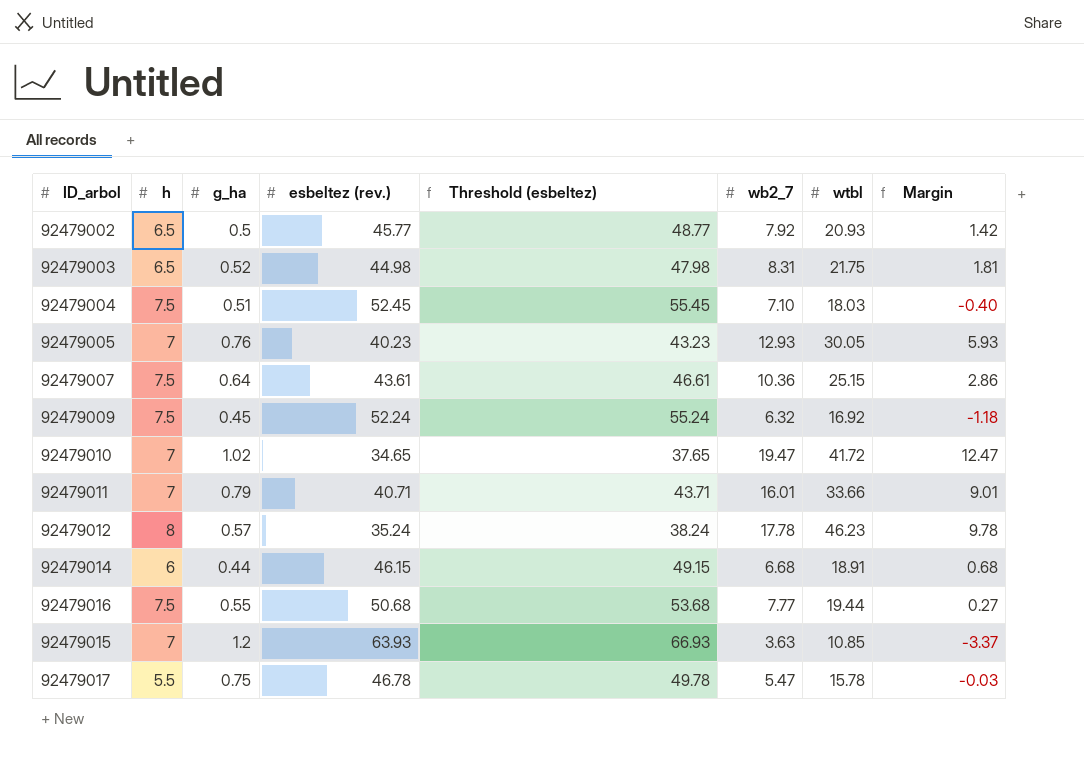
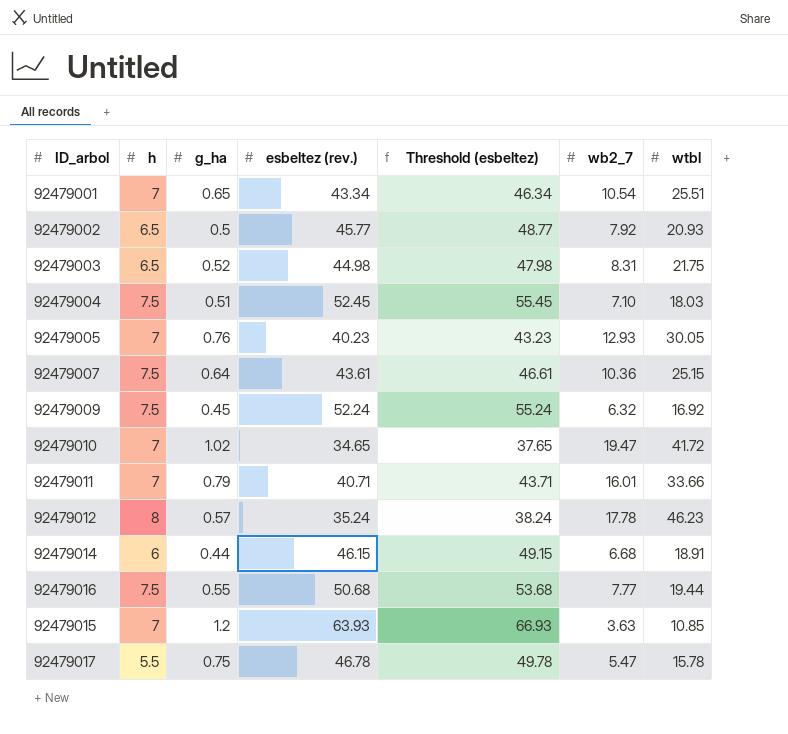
column Margin | formula: [wb2_7] - [h] -> none
row 92479001: none -> 7 | 0.65 | 43.34 | 46.34 | 10.54 | 25.51

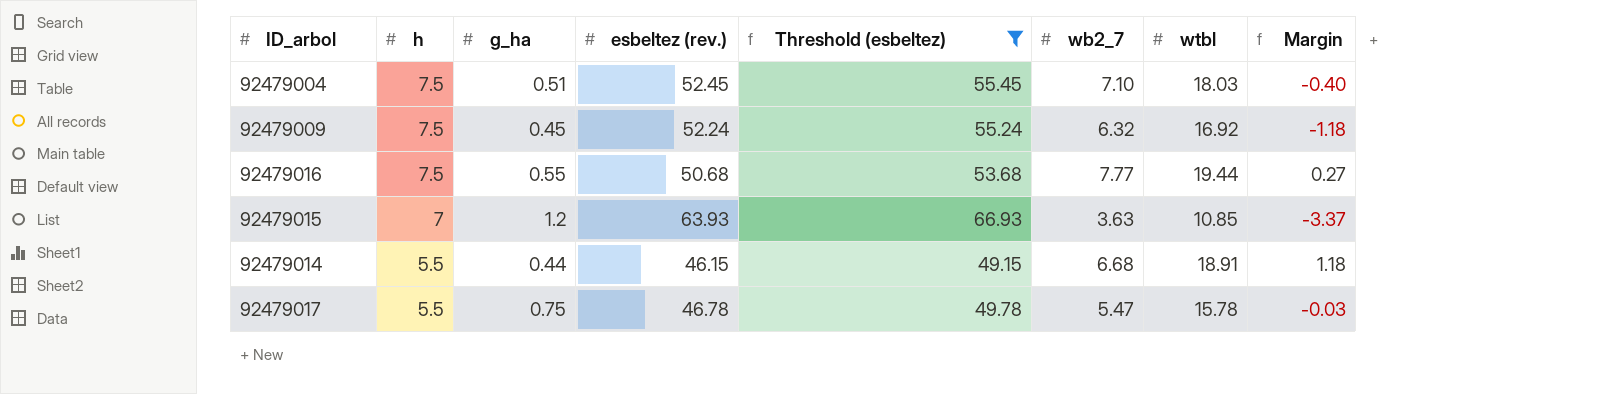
filter: none -> Threshold (esbeltez) >= 49.15
row order: none -> h descending
column Margin | formula: none -> [wb2_7] - [h]
92479014 | h: 6 -> 5.5

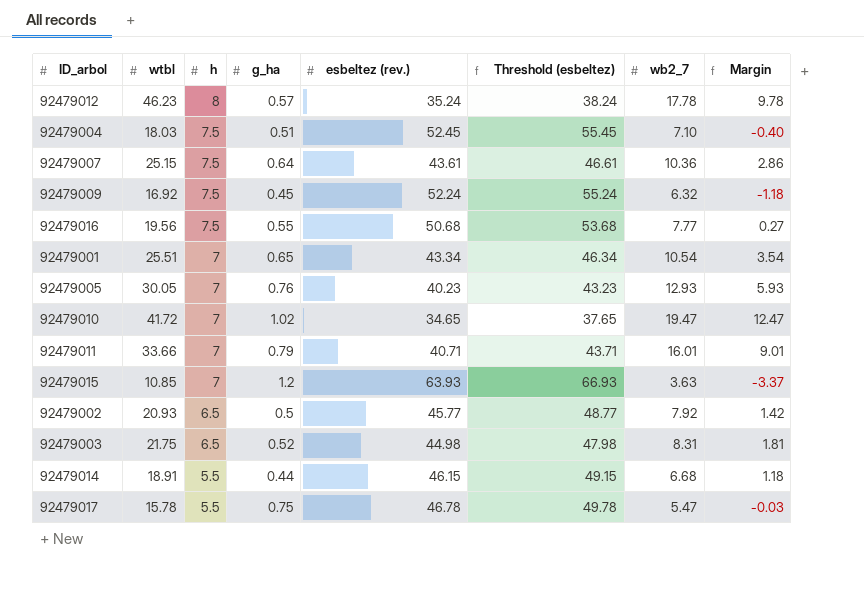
filter: Threshold (esbeltez) >= 49.15 -> none
column wtbl | position: 7 -> 2
92479016 | wtbl: 19.44 -> 19.56

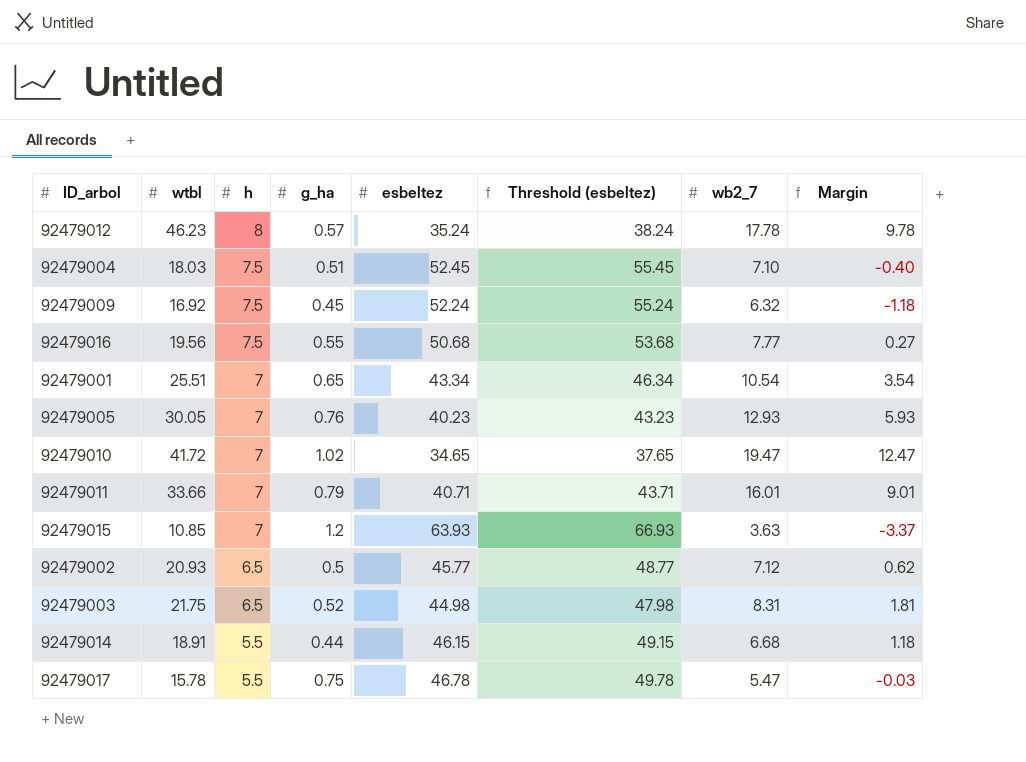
column name: esbeltez (rev.) -> esbeltez
row 92479007: 25.15 | 7.5 | 0.64 | 43.61 | 46.61 | 10.36 | 2.86 -> none
92479002 | wb2_7: 7.92 -> 7.12
92479002 | Margin: 1.42 -> 0.62

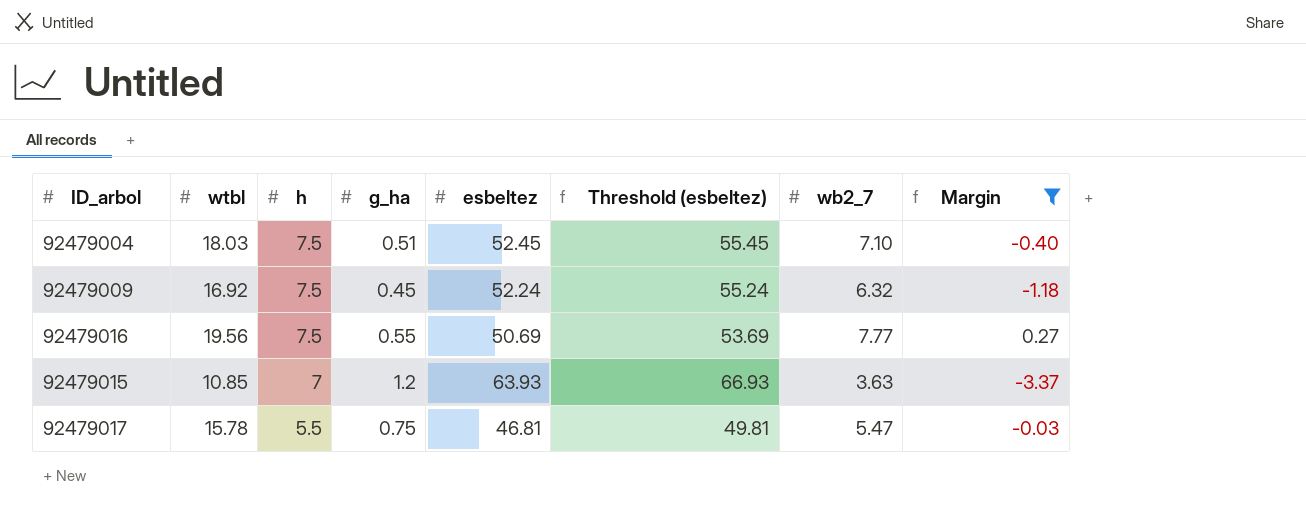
filter: none -> Margin <= 0.27
92479016 | esbeltez: 50.68 -> 50.69
92479016 | Threshold (esbeltez): 53.68 -> 53.69
92479017 | esbeltez: 46.78 -> 46.81
92479017 | Threshold (esbeltez): 49.78 -> 49.81

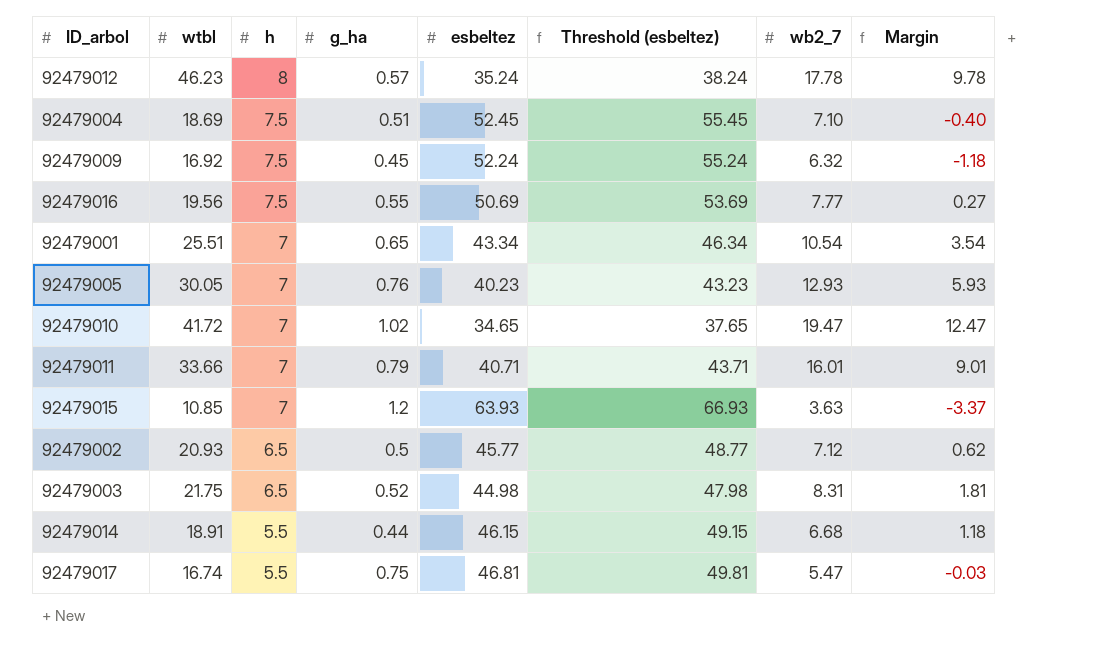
filter: Margin <= 0.27 -> none
92479004 | wtbl: 18.03 -> 18.69
92479017 | wtbl: 15.78 -> 16.74

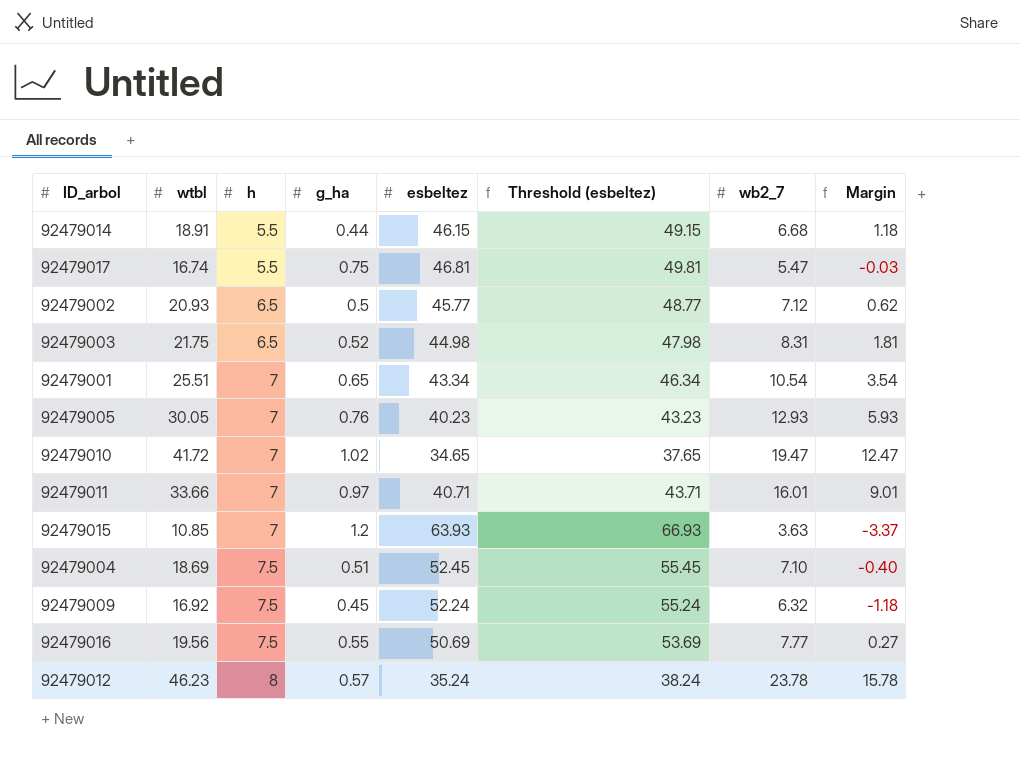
row order: h descending -> h ascending
92479011 | g_ha: 0.79 -> 0.97
92479012 | wb2_7: 17.78 -> 23.78
92479012 | Margin: 9.78 -> 15.78

